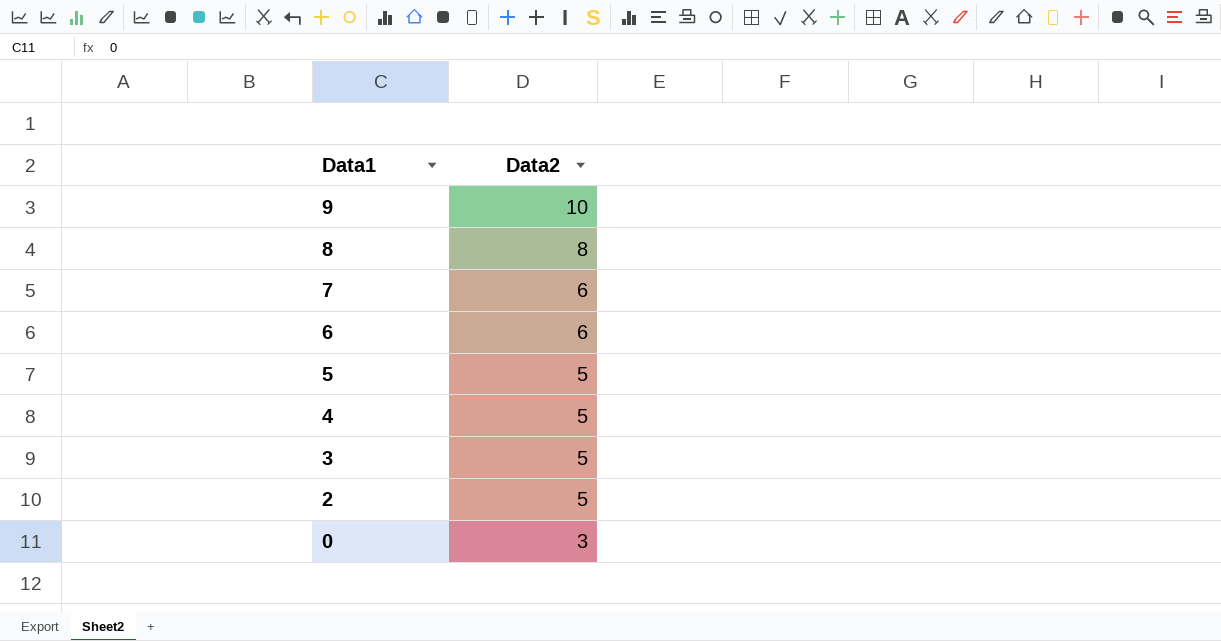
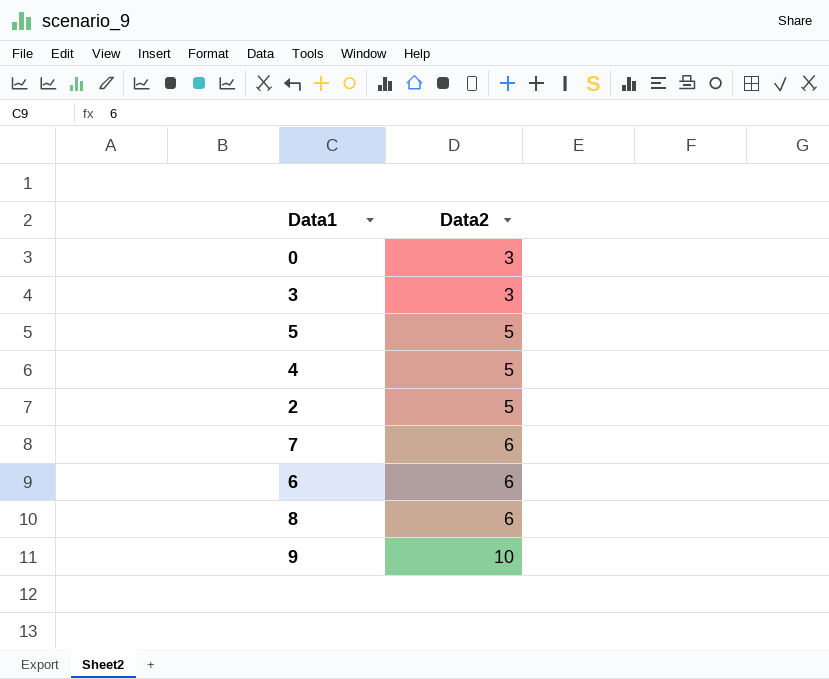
row order: Data1 descending -> Data2 ascending
3 | Data2: 5 -> 3
8 | Data2: 8 -> 6

